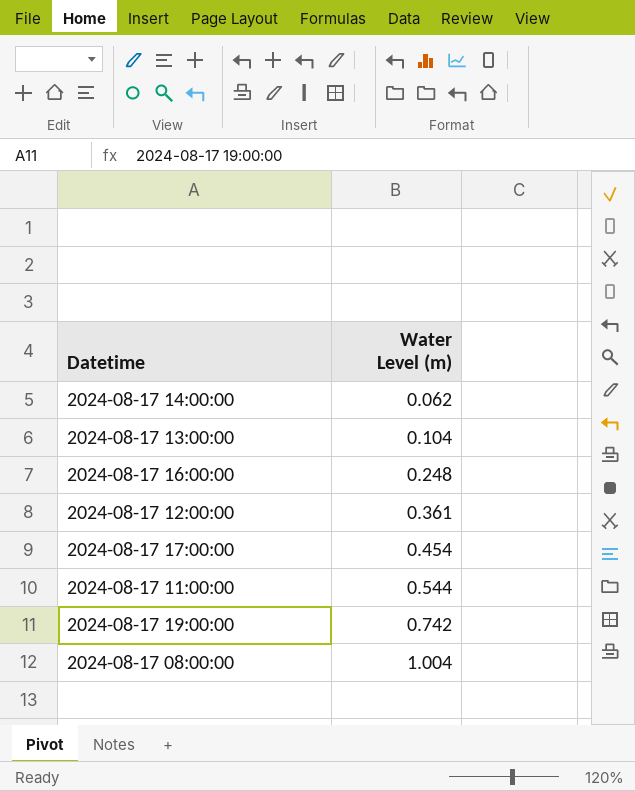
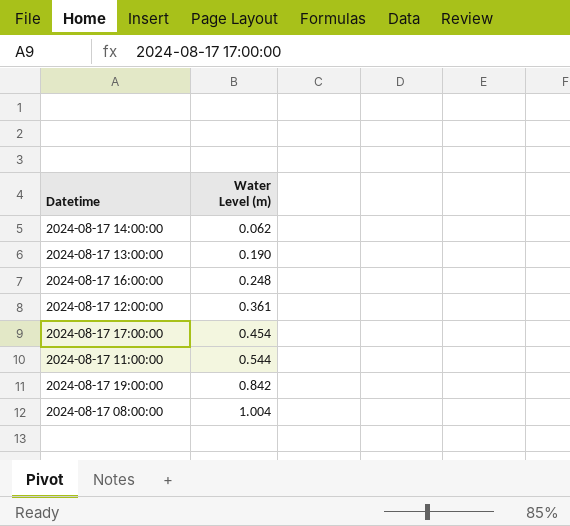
2024-08-17 13:00:00 | Water Level (m): 0.104 -> 0.190
2024-08-17 19:00:00 | Water Level (m): 0.742 -> 0.842

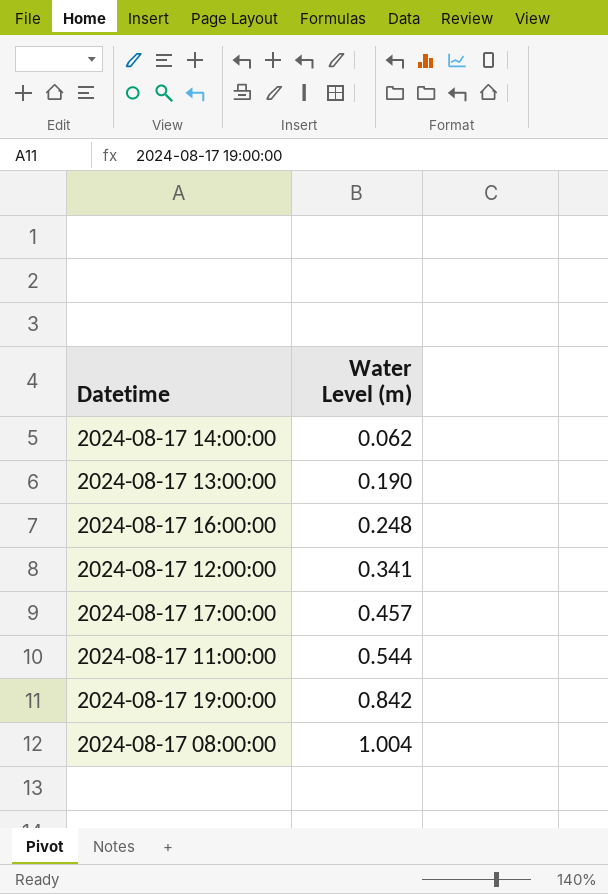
2024-08-17 12:00:00 | Water Level (m): 0.361 -> 0.341
2024-08-17 17:00:00 | Water Level (m): 0.454 -> 0.457

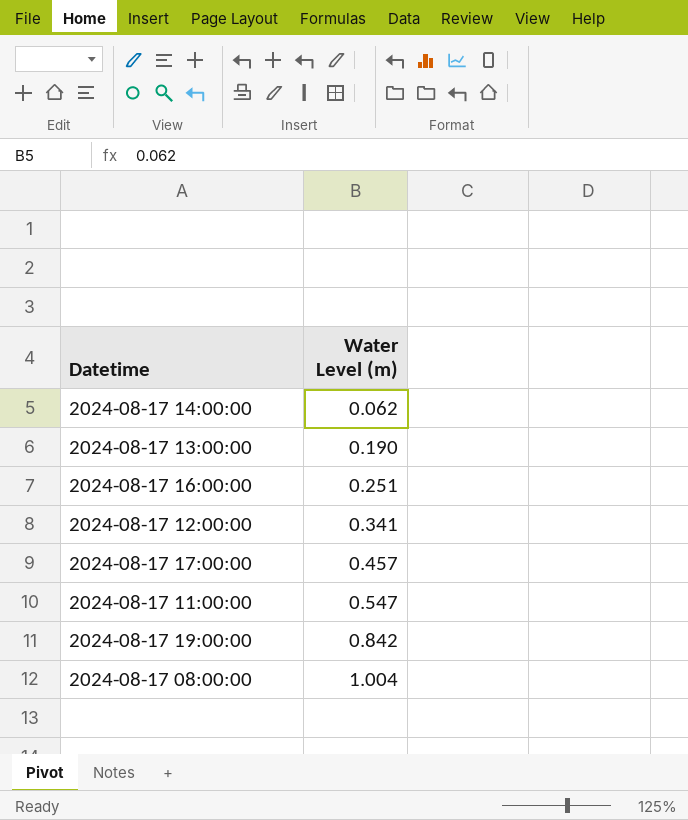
2024-08-17 16:00:00 | Water Level (m): 0.248 -> 0.251
2024-08-17 11:00:00 | Water Level (m): 0.544 -> 0.547

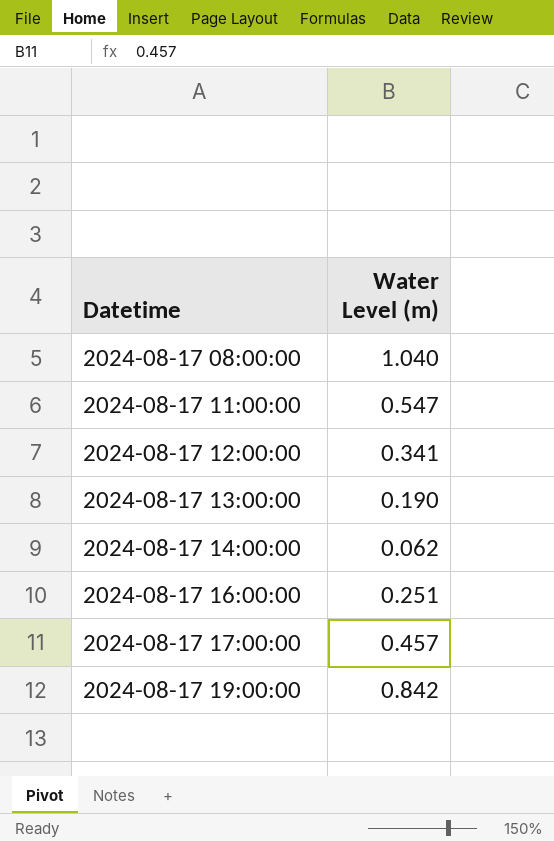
row order: Water Level (m) ascending -> Datetime ascending
2024-08-17 08:00:00 | Water Level (m): 1.004 -> 1.040

